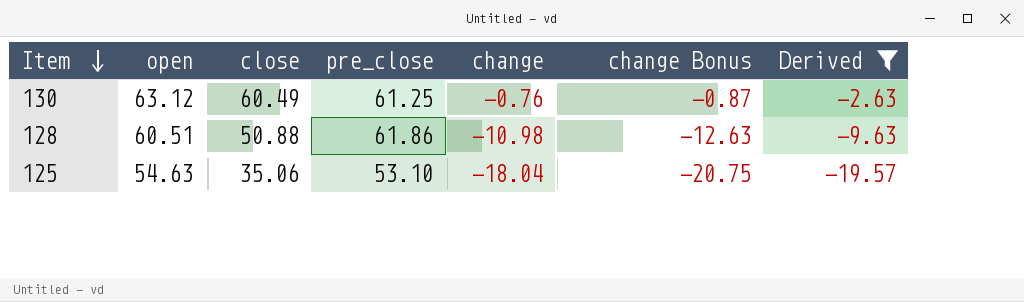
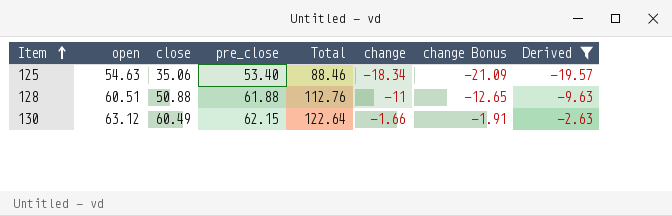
row order: Item descending -> Item ascending
column Total | formula: none -> [close] + [pre_close]
125 | pre_close: 53.10 -> 53.40
125 | change: -18.04 -> -18.34
125 | change Bonus: -20.75 -> -21.09
128 | pre_close: 61.86 -> 61.88
128 | change: -10.98 -> -11
128 | change Bonus: -12.63 -> -12.65
130 | pre_close: 61.25 -> 62.15
130 | change: -0.76 -> -1.66
130 | change Bonus: -0.87 -> -1.91

